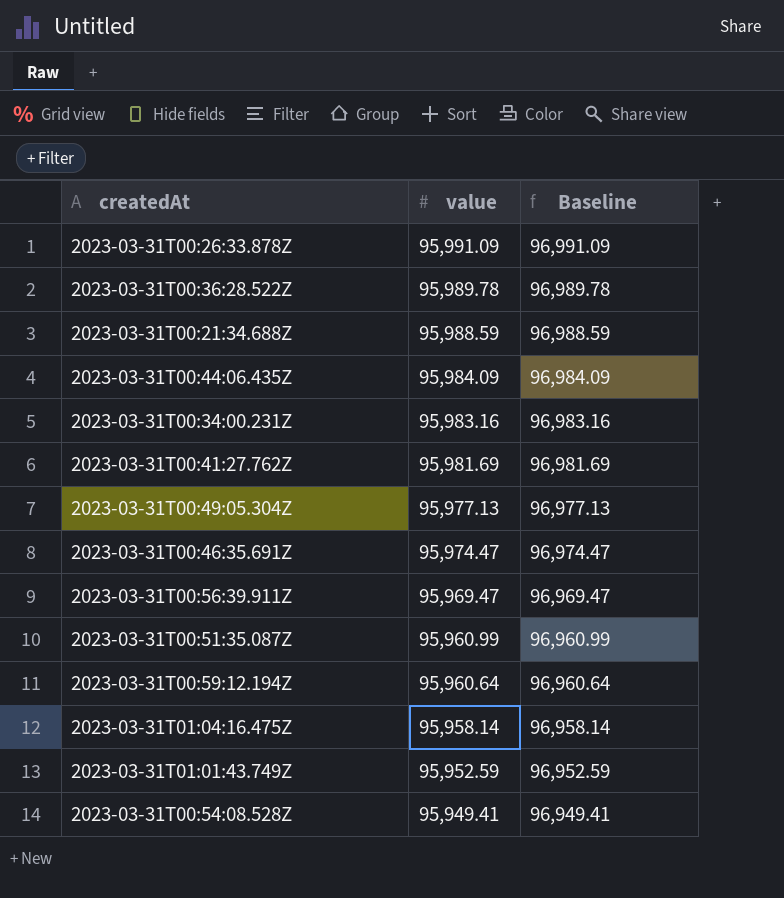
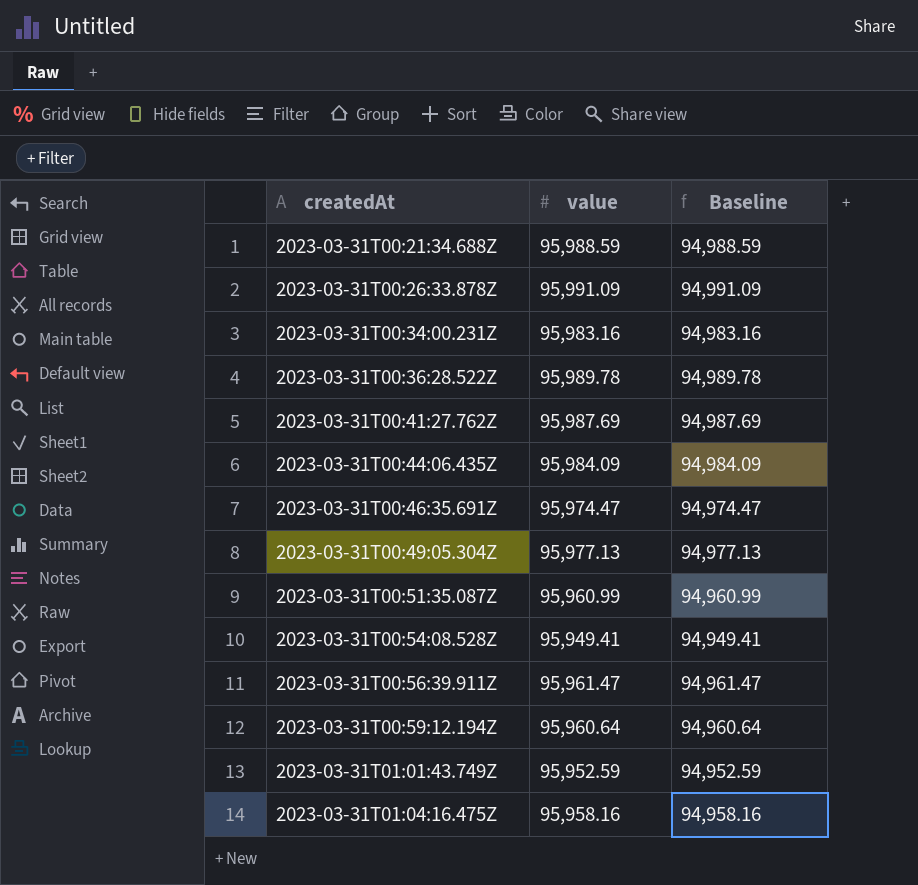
row order: value descending -> createdAt ascending
column Baseline | formula: [value] + 1000 -> [value] - 1000
2023-03-31T00:41:27.762Z | value: 95,981.69 -> 95,987.69
2023-03-31T00:56:39.911Z | value: 95,969.47 -> 95,961.47
2023-03-31T01:04:16.475Z | value: 95,958.14 -> 95,958.16

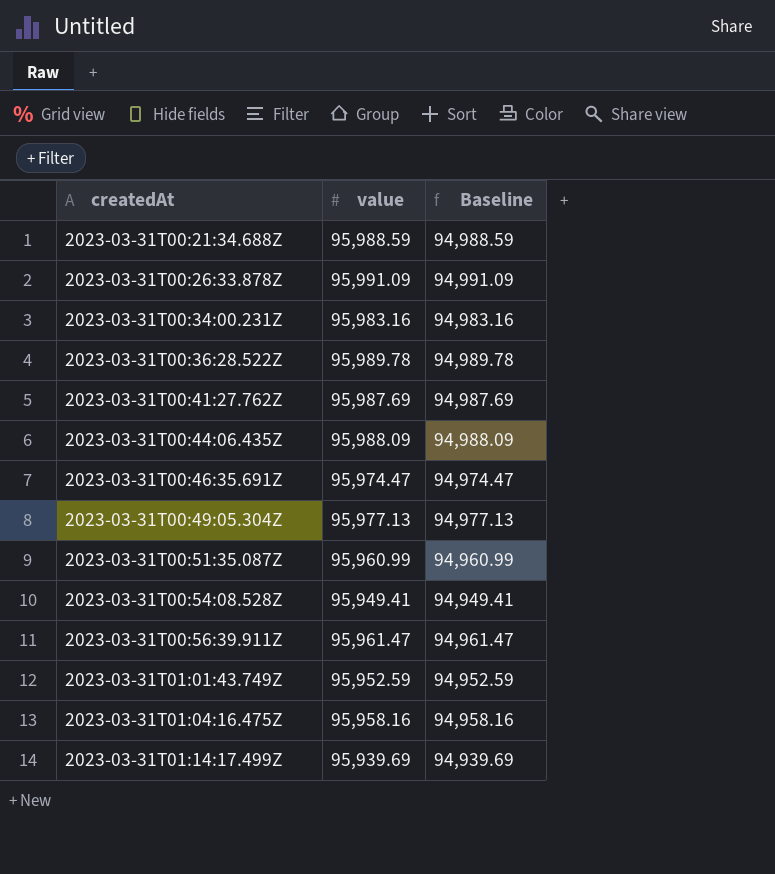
row 2023-03-31T00:59:12.194Z: 95,960.64 | 94,960.64 -> none
2023-03-31T00:44:06.435Z | value: 95,984.09 -> 95,988.09
2023-03-31T00:44:06.435Z | Baseline: 94,984.09 -> 94,988.09
row 2023-03-31T01:14:17.499Z: none -> 95,939.69 | 94,939.69

